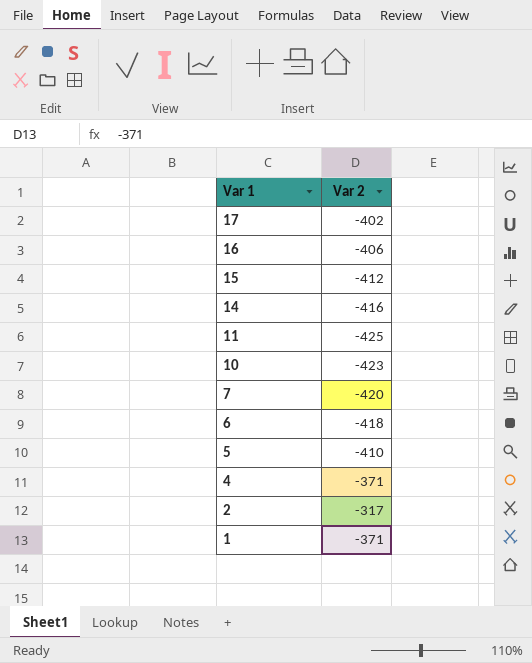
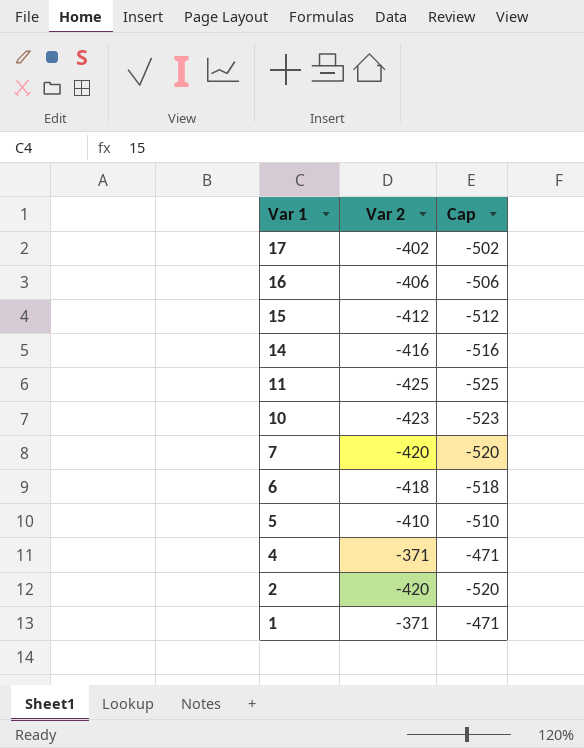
column Cap | formula: none -> [Var 2] - 100
2 | Var 2: -317 -> -420

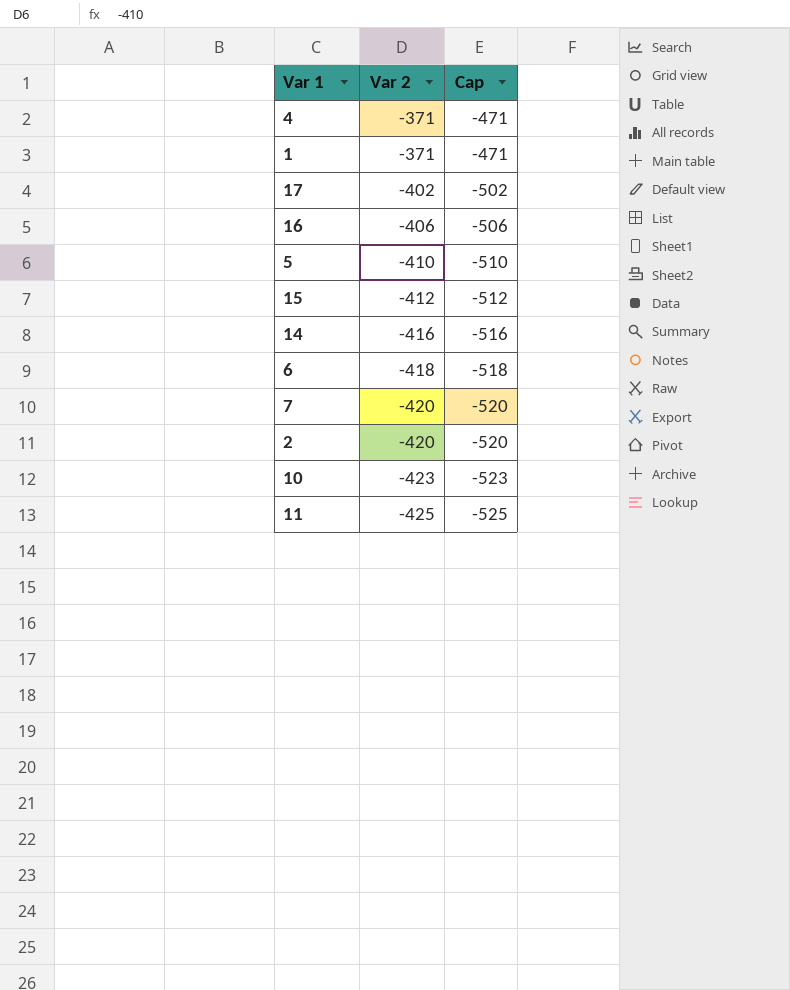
row order: Var 1 descending -> Var 2 descending

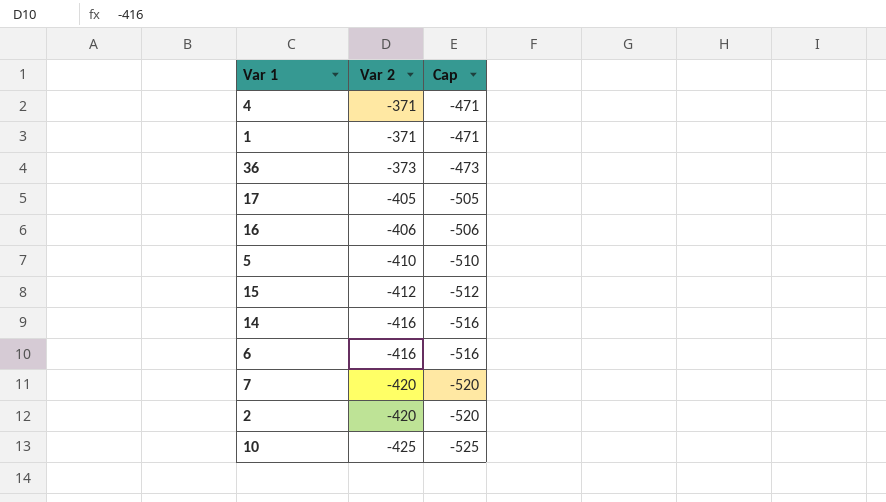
row 11: -425 | -525 -> none
row 36: none -> -373 | -473
17 | Var 2: -402 -> -405
17 | Cap: -502 -> -505
6 | Var 2: -418 -> -416
6 | Cap: -518 -> -516
10 | Var 2: -423 -> -425
10 | Cap: -523 -> -525

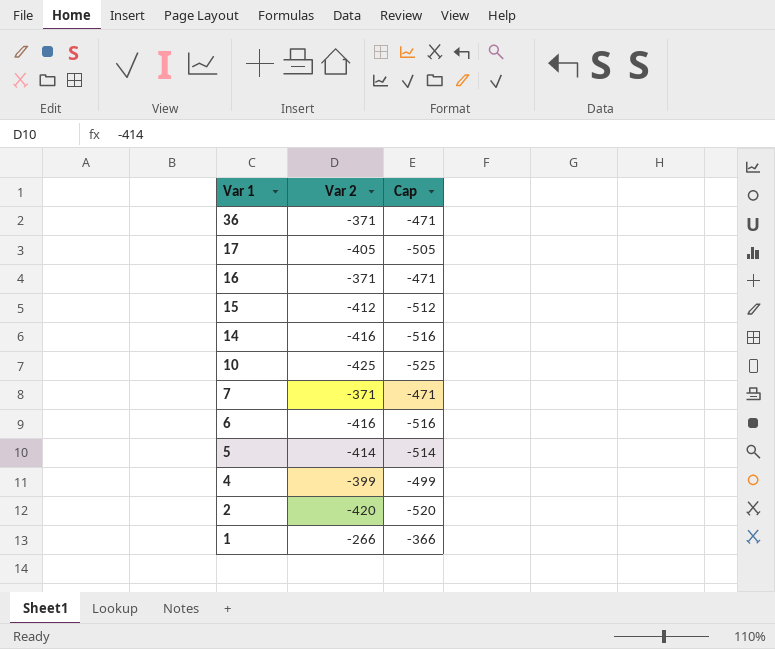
row order: Var 2 descending -> Var 1 descending
36 | Var 2: -373 -> -371
36 | Cap: -473 -> -471
16 | Var 2: -406 -> -371
16 | Cap: -506 -> -471
7 | Var 2: -420 -> -371
7 | Cap: -520 -> -471
5 | Var 2: -410 -> -414
5 | Cap: -510 -> -514
4 | Var 2: -371 -> -399
4 | Cap: -471 -> -499
1 | Var 2: -371 -> -266
1 | Cap: -471 -> -366

